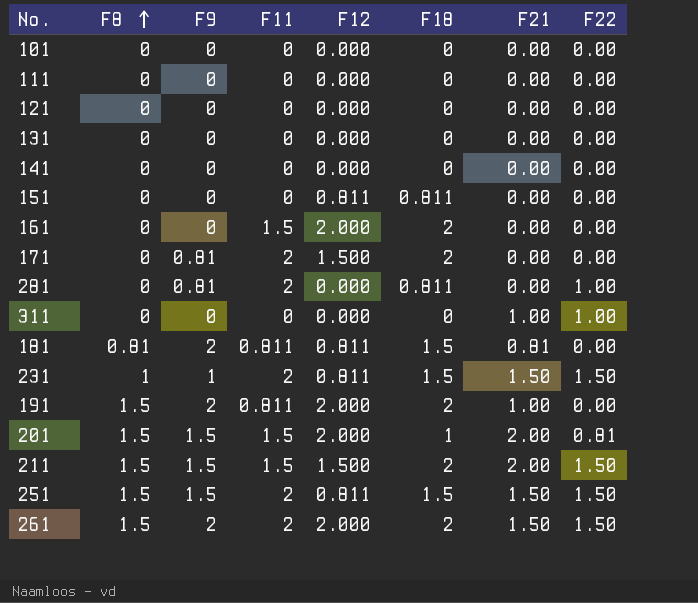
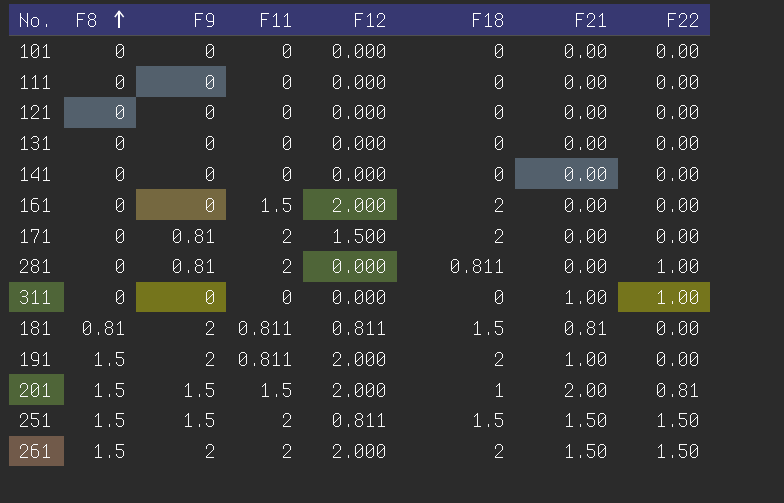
row 151: 0 | 0 | 0 | 0.811 | 0.811 | 0.00 | 0.00 -> none
row 231: 1 | 1 | 2 | 0.811 | 1.5 | 1.50 | 1.50 -> none
row 211: 1.5 | 1.5 | 1.5 | 1.500 | 2 | 2.00 | 1.50 -> none

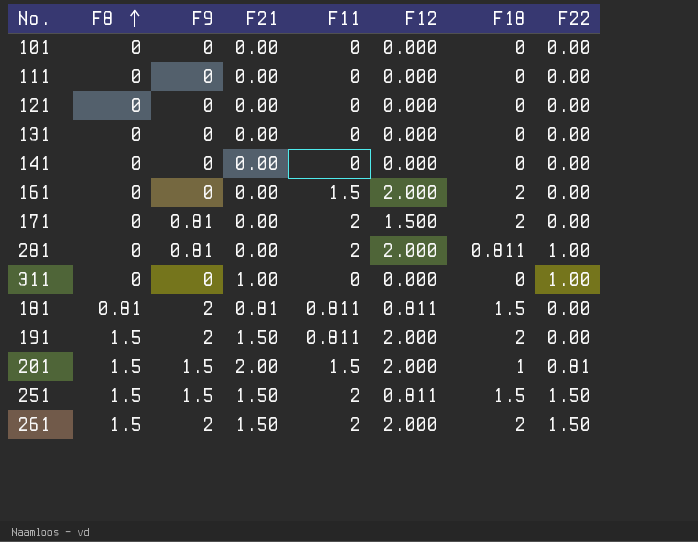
column F21 | position: 7 -> 4
281 | F12: 0.000 -> 2.000
191 | F21: 1.00 -> 1.50

